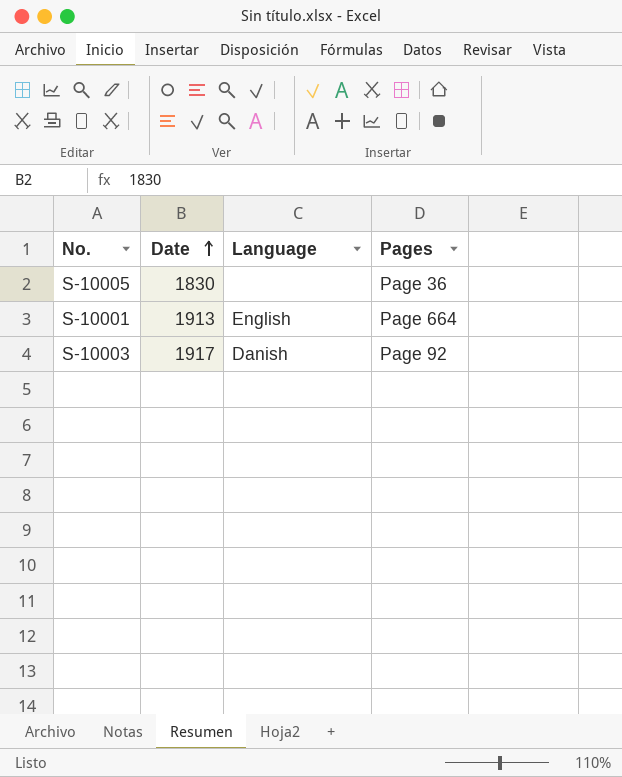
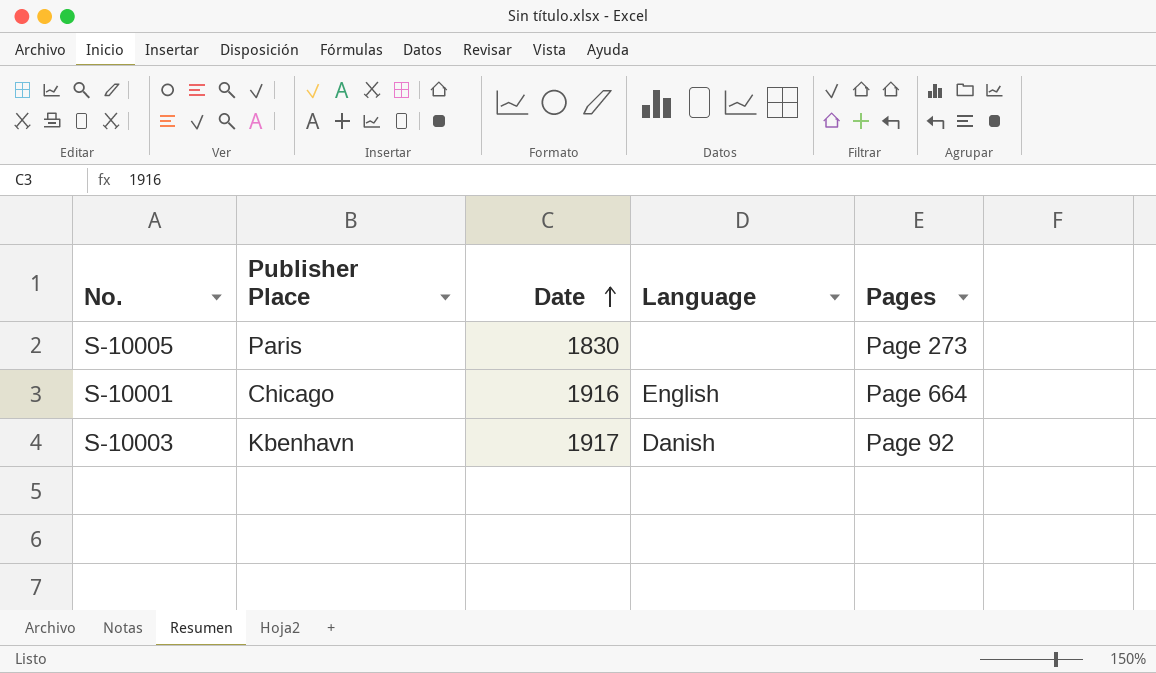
column Publisher Place | position: none -> 2
S-10005 | Pages: Page 36 -> Page 273
S-10001 | Date: 1913 -> 1916

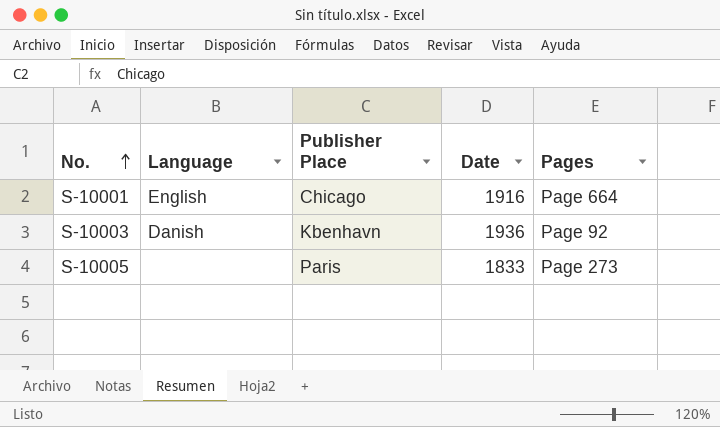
row order: Date ascending -> No. ascending
column Language | position: 4 -> 2
S-10003 | Date: 1917 -> 1936
S-10005 | Date: 1830 -> 1833

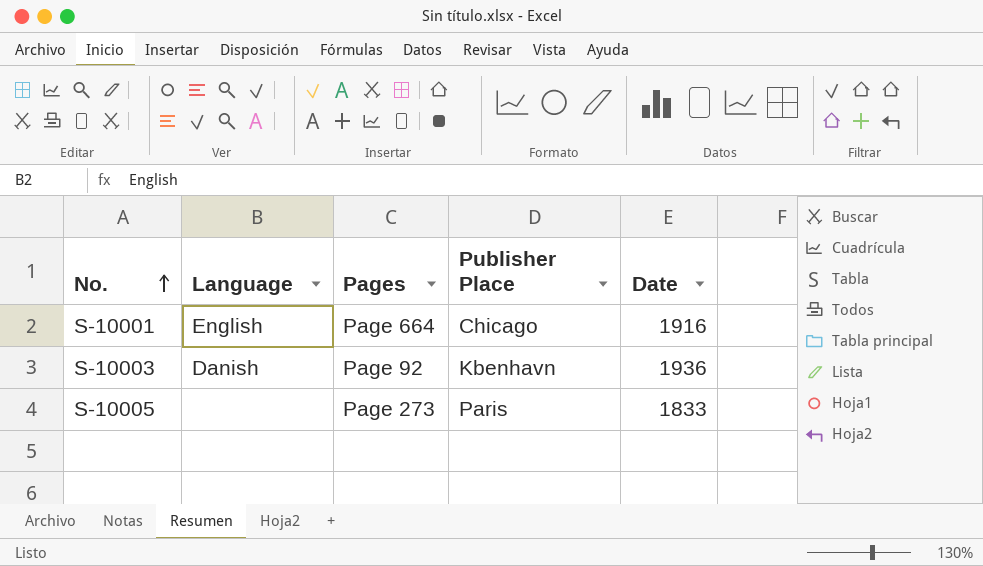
column Pages | position: 5 -> 3

